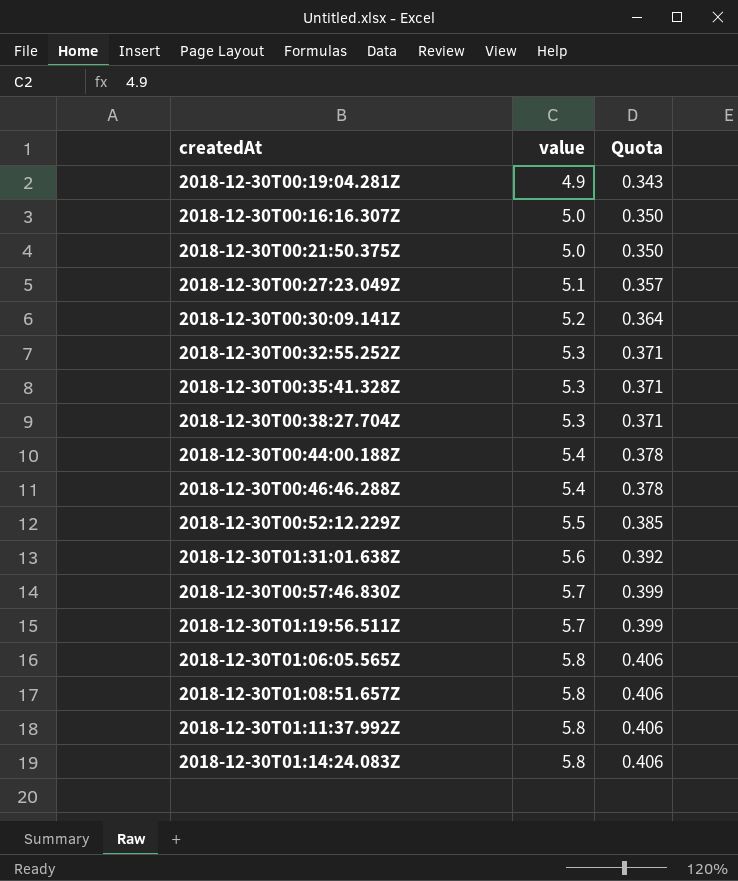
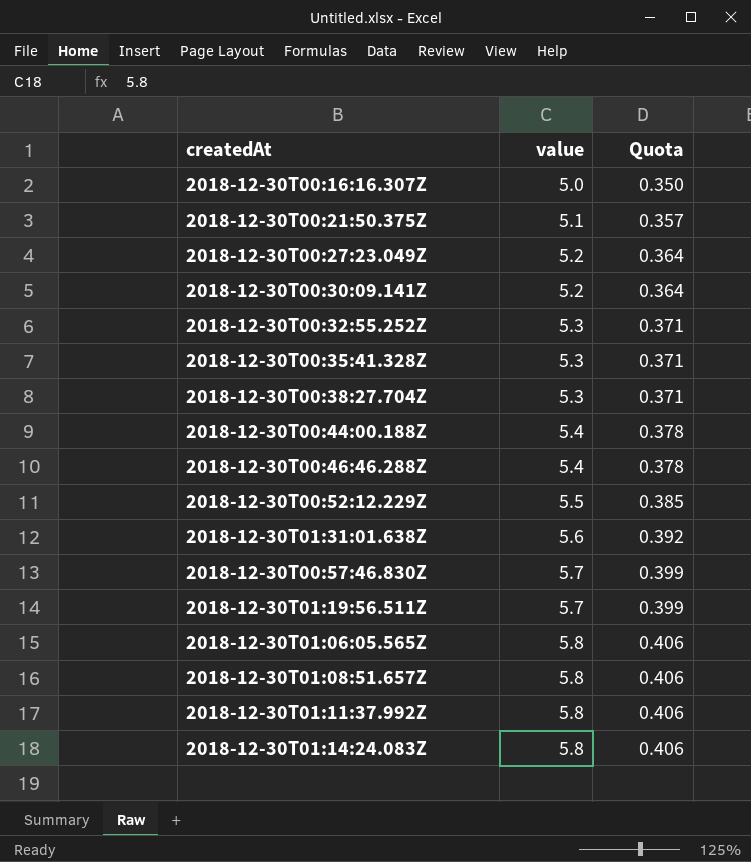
row 2018-12-30T00:19:04.281Z: 4.9 | 0.343 -> none
2018-12-30T00:21:50.375Z | value: 5.0 -> 5.1
2018-12-30T00:21:50.375Z | Quota: 0.350 -> 0.357
2018-12-30T00:27:23.049Z | value: 5.1 -> 5.2
2018-12-30T00:27:23.049Z | Quota: 0.357 -> 0.364

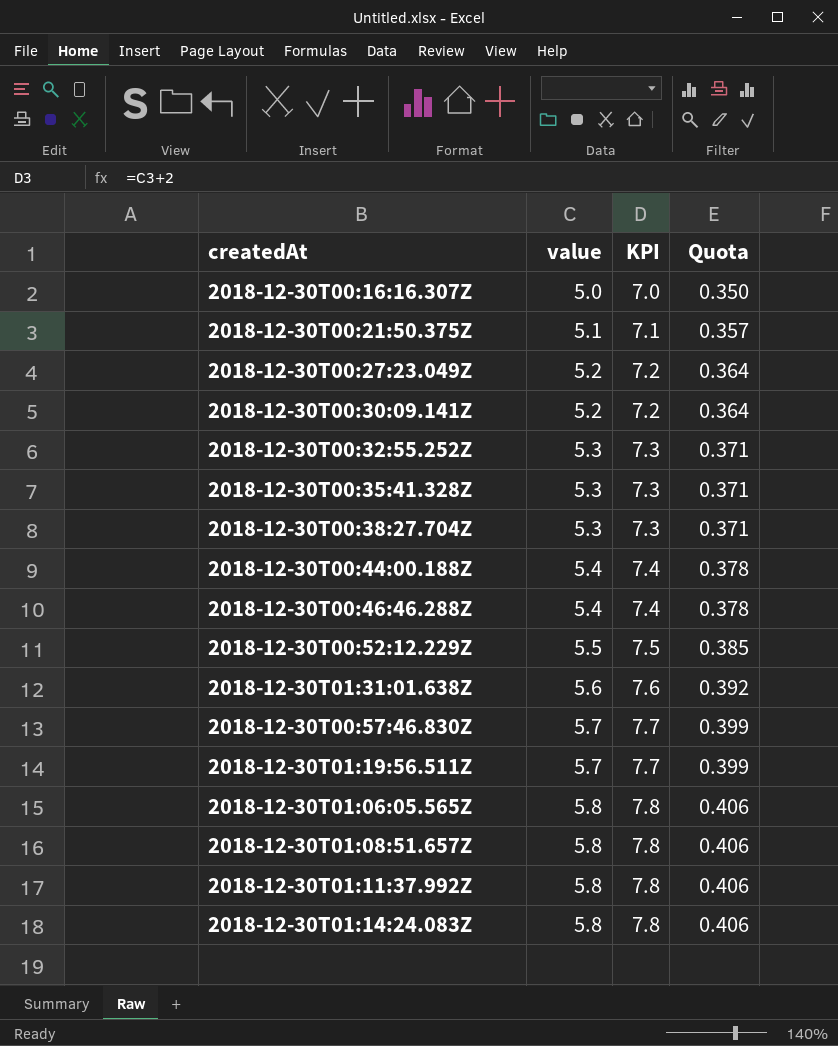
column KPI | formula: none -> [value] + 2

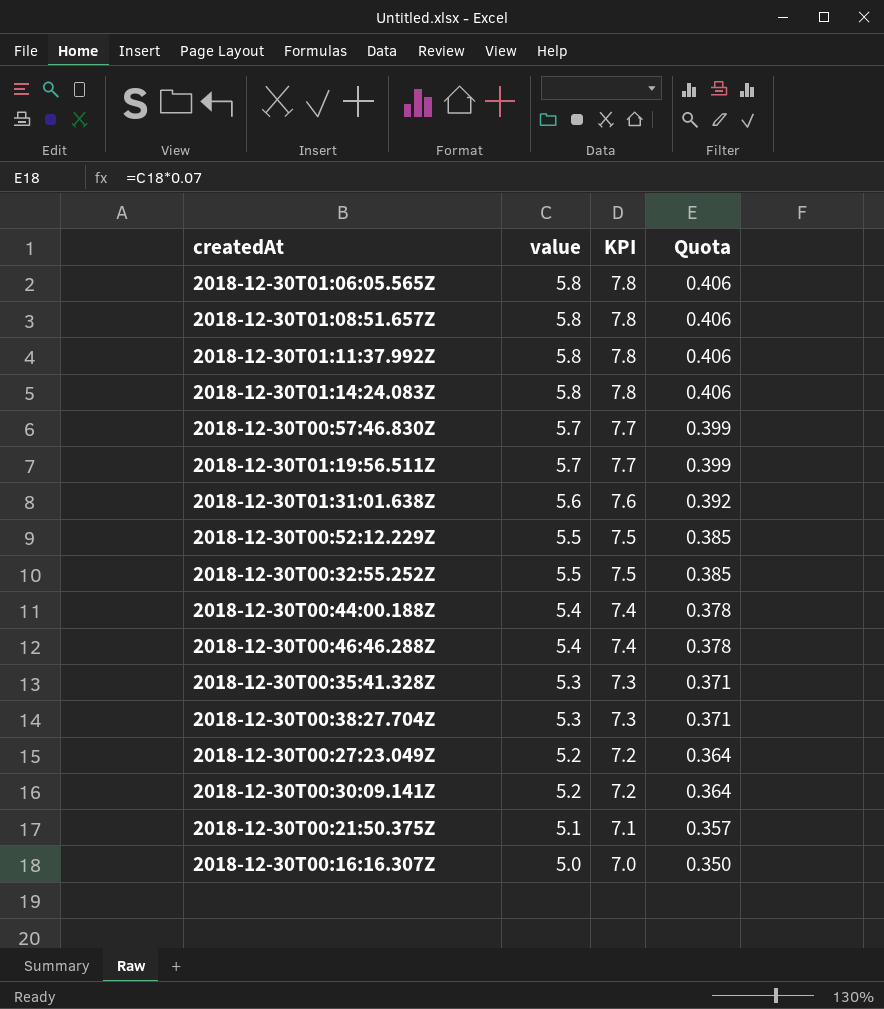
row order: value ascending -> value descending
2018-12-30T00:32:55.252Z | value: 5.3 -> 5.5
2018-12-30T00:32:55.252Z | KPI: 7.3 -> 7.5
2018-12-30T00:32:55.252Z | Quota: 0.371 -> 0.385

